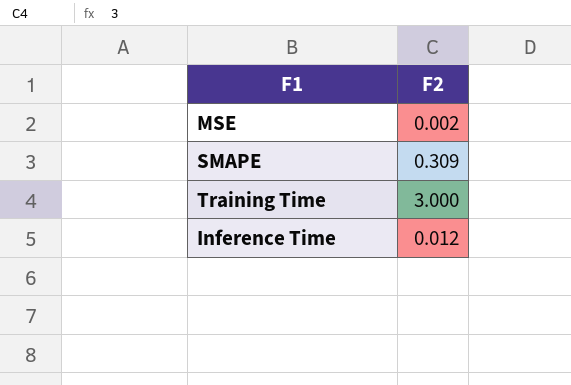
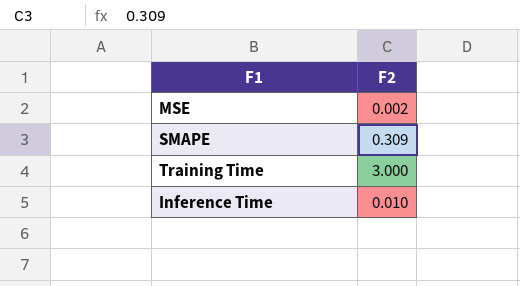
Inference Time | F2: 0.012 -> 0.010

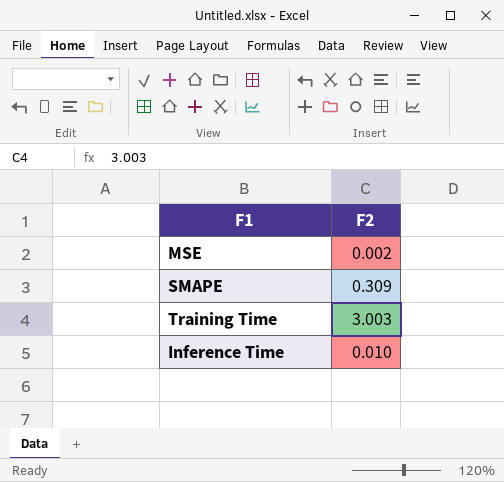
Training Time | F2: 3.000 -> 3.003

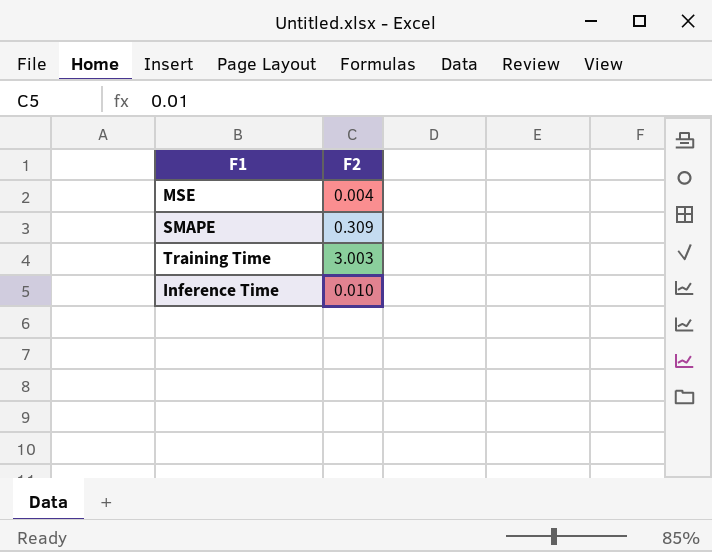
MSE | F2: 0.002 -> 0.004

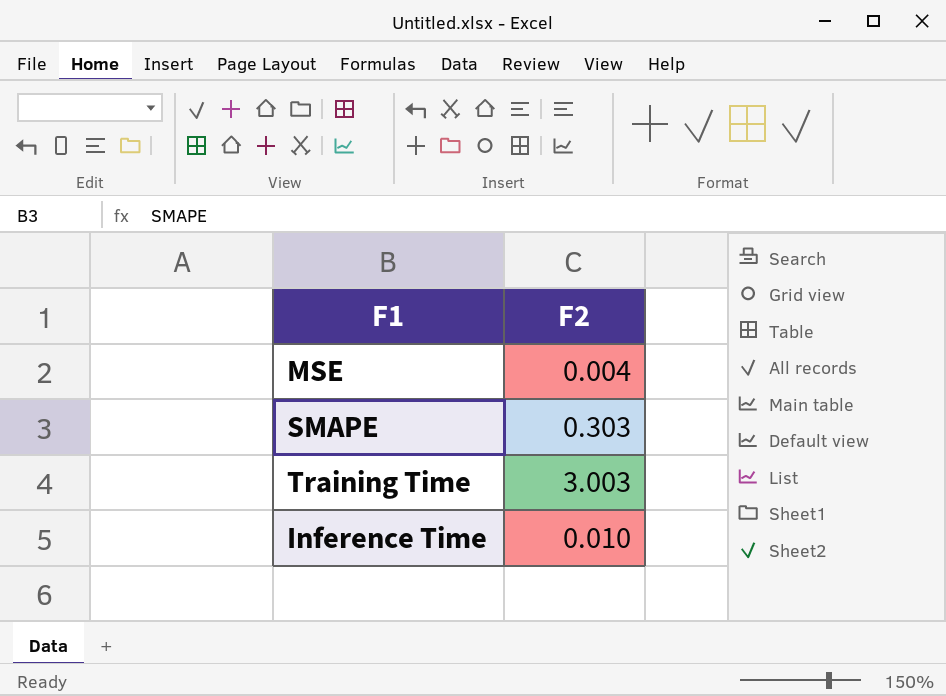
SMAPE | F2: 0.309 -> 0.303

